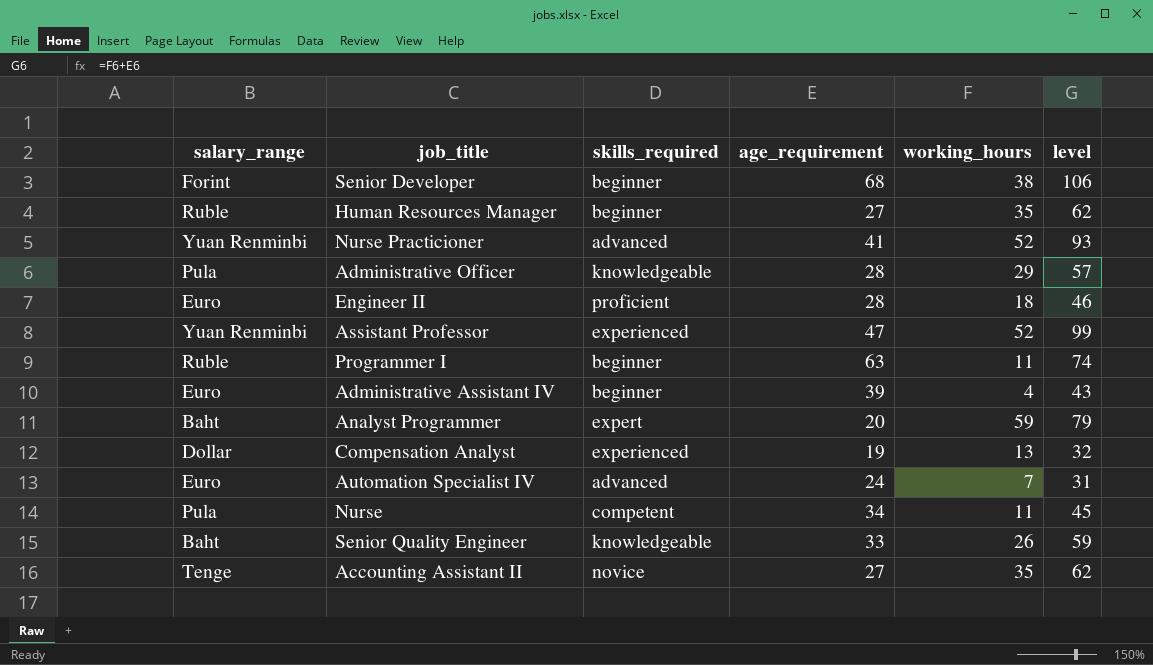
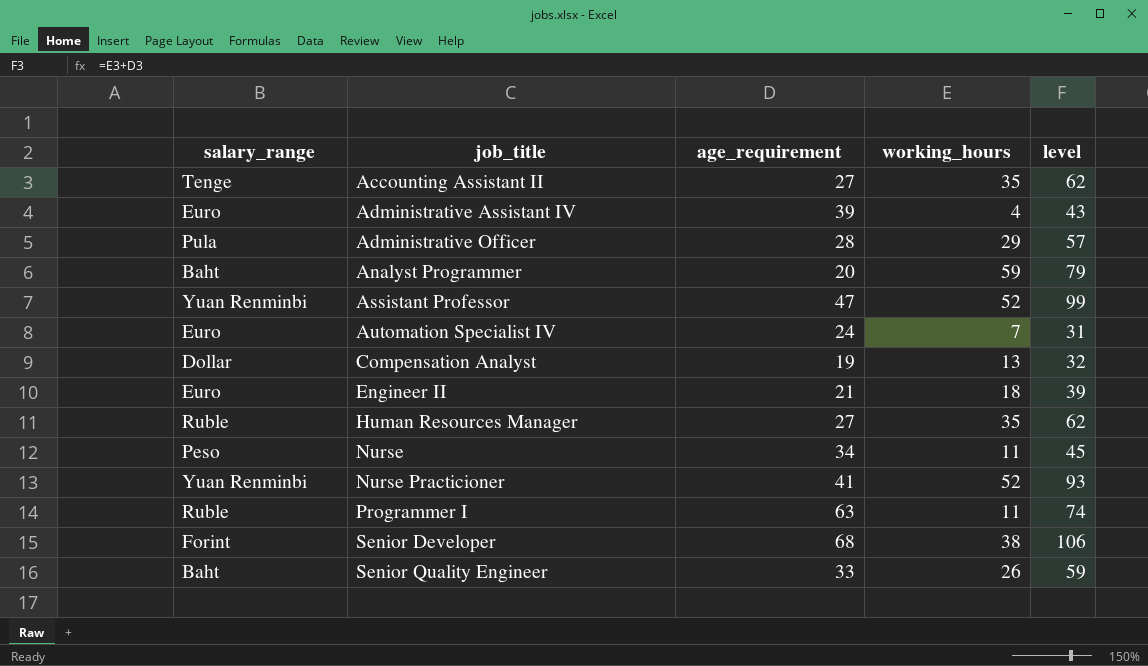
row order: none -> job_title ascending
column skills_required | position: 3 -> none
Engineer II | age_requirement: 28 -> 21
Engineer II | level: 46 -> 39
Nurse | salary_range: Pula -> Peso

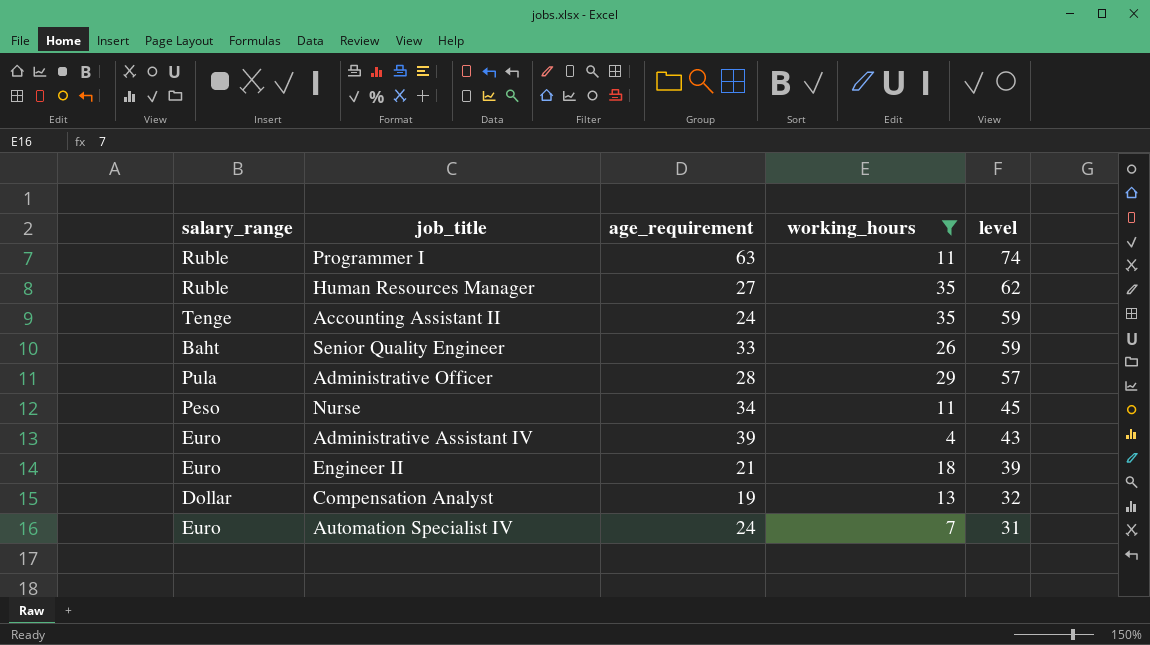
filter: none -> working_hours <= 35
row order: job_title ascending -> level descending
Accounting Assistant II | age_requirement: 27 -> 24
Accounting Assistant II | level: 62 -> 59

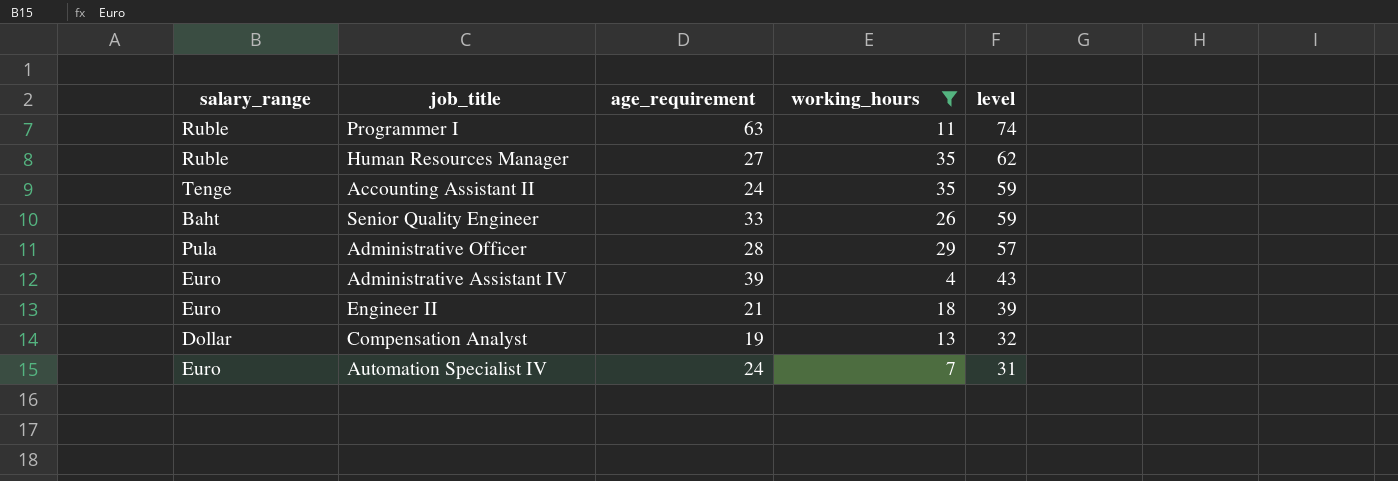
row Nurse: Peso | 34 | 11 | 45 -> none

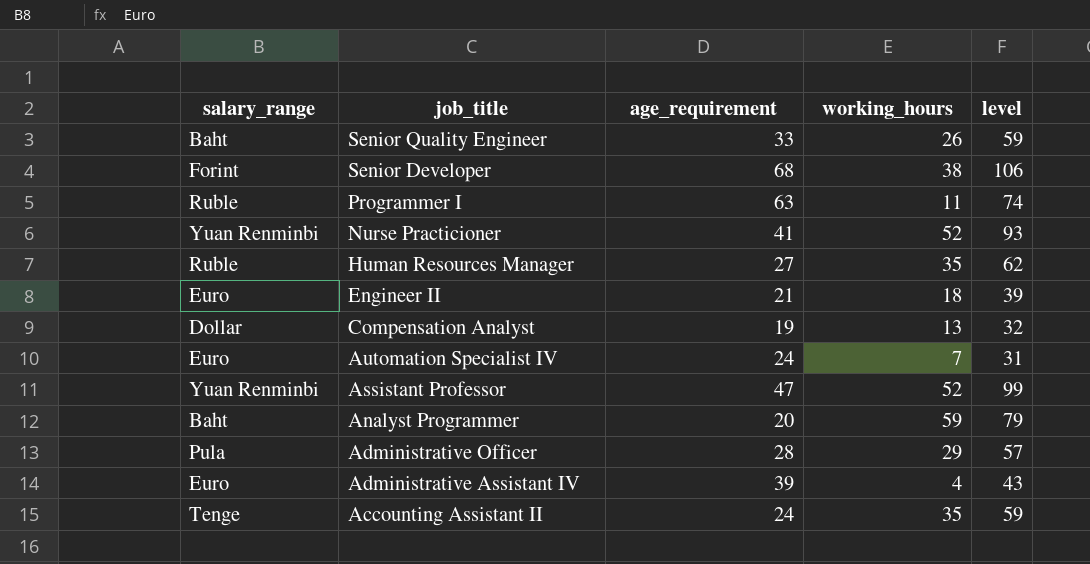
filter: working_hours <= 35 -> none
row order: level descending -> job_title descending

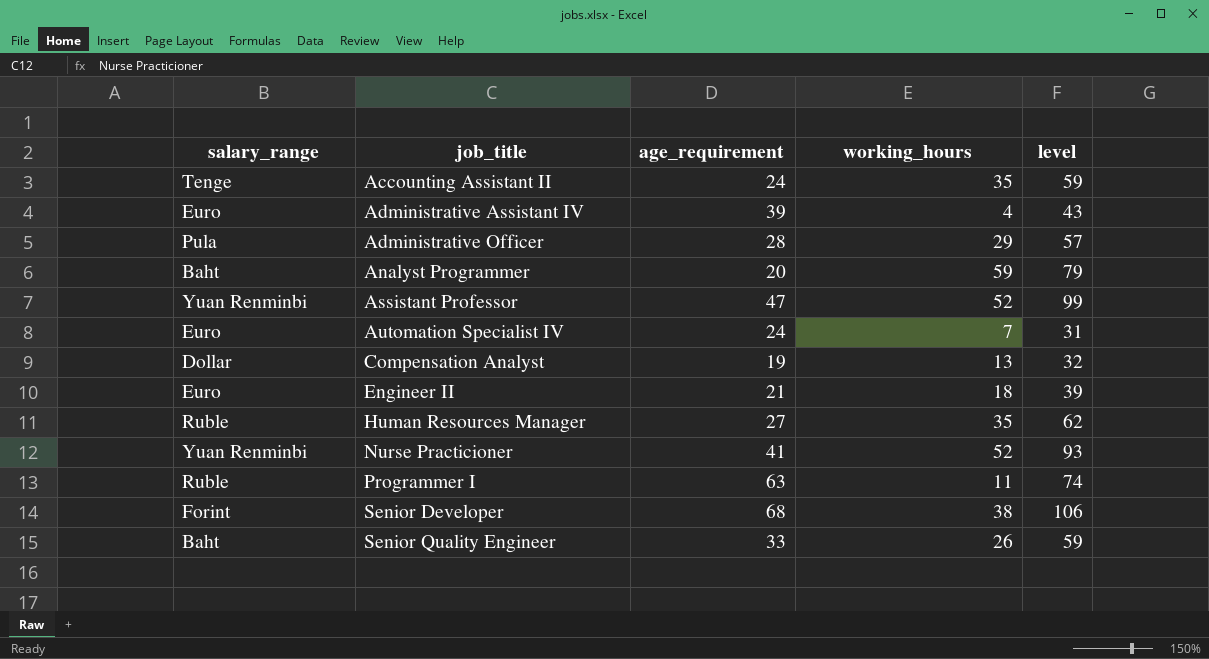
row order: job_title descending -> job_title ascending

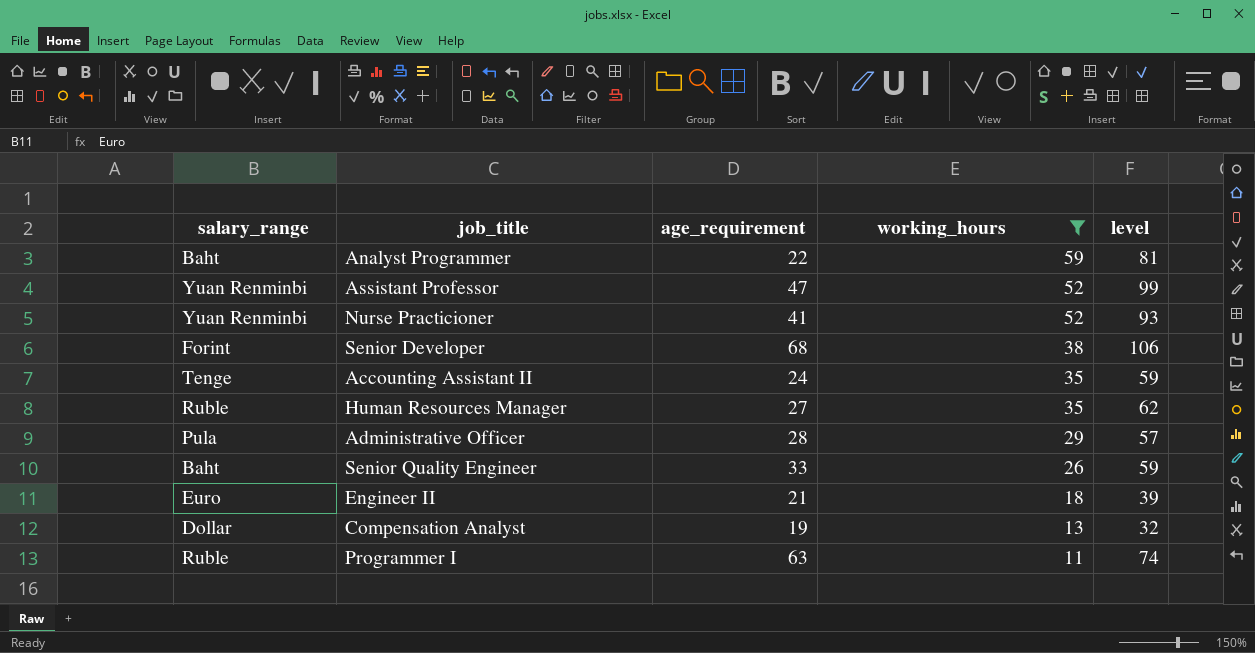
filter: none -> working_hours >= 11
row order: job_title ascending -> working_hours descending
Analyst Programmer | age_requirement: 20 -> 22
Analyst Programmer | level: 79 -> 81

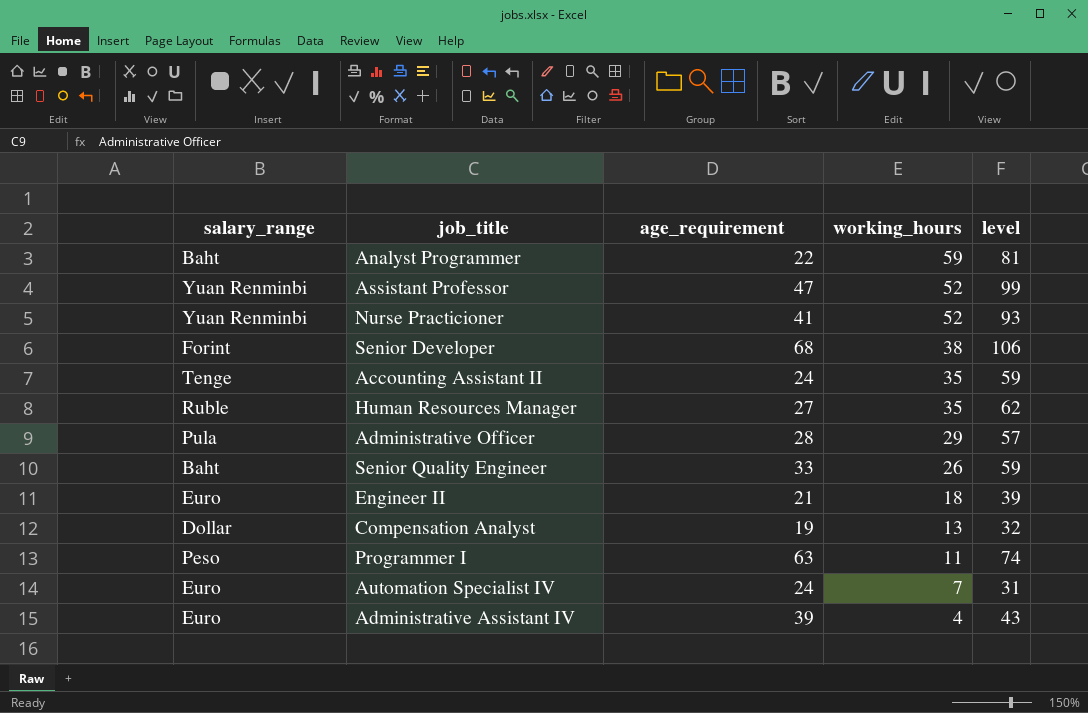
filter: working_hours >= 11 -> none
Programmer I | salary_range: Ruble -> Peso

